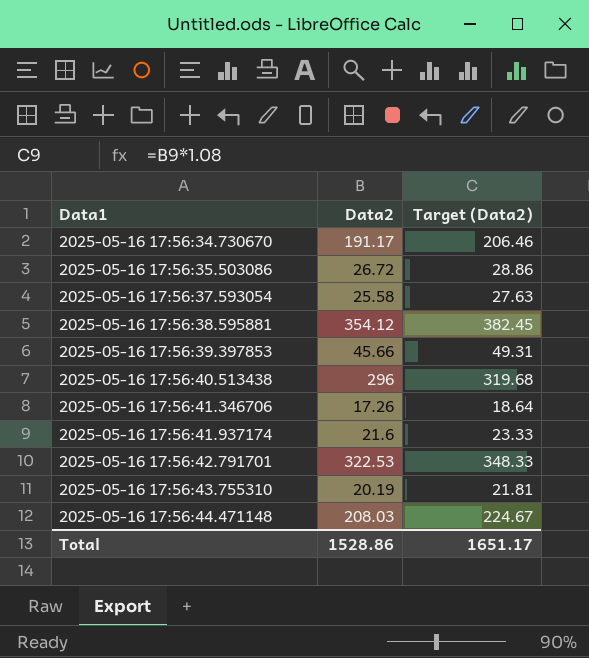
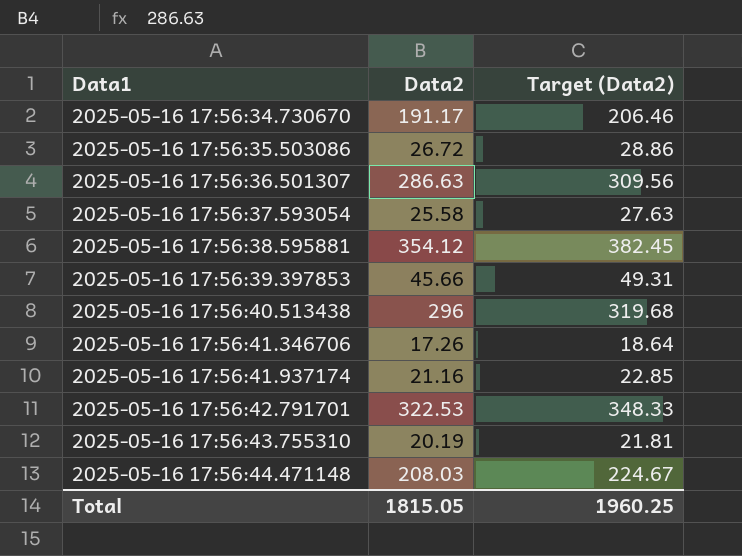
row 2025-05-16 17:56:36.501307: none -> 286.63 | 309.56
2025-05-16 17:56:41.937174 | Data2: 21.6 -> 21.16
2025-05-16 17:56:41.937174 | Target (Data2): 23.33 -> 22.85
Total | Data2: 1528.86 -> 1815.05
Total | Target (Data2): 1651.17 -> 1960.25

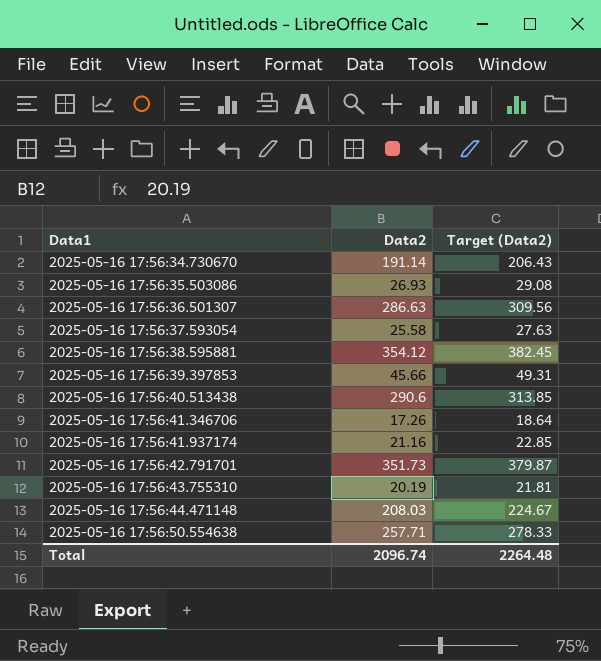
2025-05-16 17:56:34.730670 | Data2: 191.17 -> 191.14
2025-05-16 17:56:34.730670 | Target (Data2): 206.46 -> 206.43
2025-05-16 17:56:35.503086 | Data2: 26.72 -> 26.93
2025-05-16 17:56:35.503086 | Target (Data2): 28.86 -> 29.08
2025-05-16 17:56:40.513438 | Data2: 296 -> 290.6
2025-05-16 17:56:40.513438 | Target (Data2): 319.68 -> 313.85
2025-05-16 17:56:42.791701 | Data2: 322.53 -> 351.73
2025-05-16 17:56:42.791701 | Target (Data2): 348.33 -> 379.87
row 2025-05-16 17:56:50.554638: none -> 257.71 | 278.33
Total | Data2: 1815.05 -> 2096.74
Total | Target (Data2): 1960.25 -> 2264.48

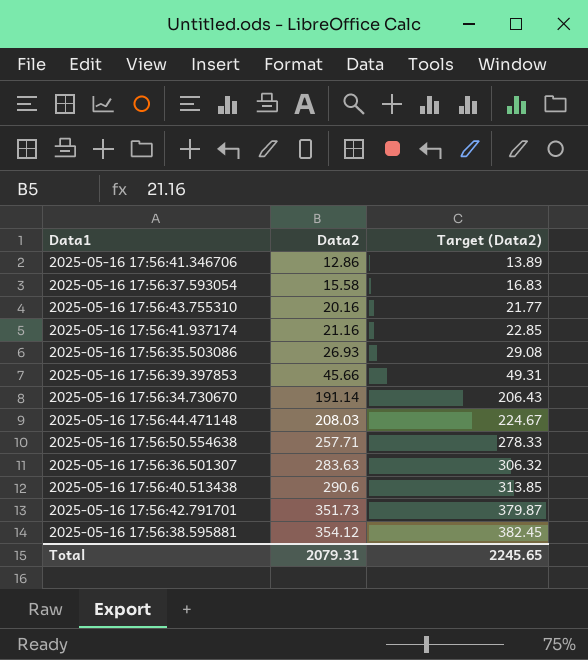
row order: Data1 ascending -> Data2 ascending
2025-05-16 17:56:41.346706 | Data2: 17.26 -> 12.86
2025-05-16 17:56:41.346706 | Target (Data2): 18.64 -> 13.89
2025-05-16 17:56:37.593054 | Data2: 25.58 -> 15.58
2025-05-16 17:56:37.593054 | Target (Data2): 27.63 -> 16.83
2025-05-16 17:56:43.755310 | Data2: 20.19 -> 20.16
2025-05-16 17:56:43.755310 | Target (Data2): 21.81 -> 21.77
2025-05-16 17:56:36.501307 | Data2: 286.63 -> 283.63
2025-05-16 17:56:36.501307 | Target (Data2): 309.56 -> 306.32
Total | Data2: 2096.74 -> 2079.31
Total | Target (Data2): 2264.48 -> 2245.65

